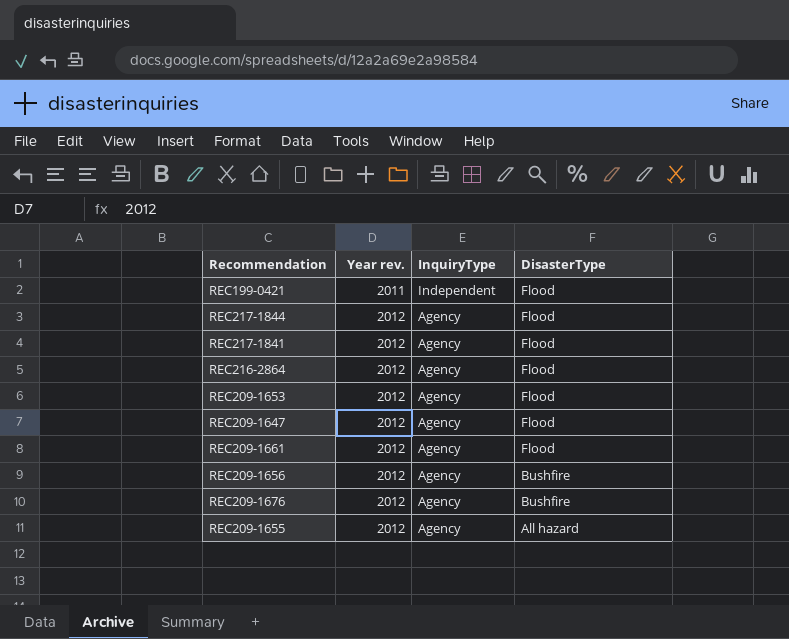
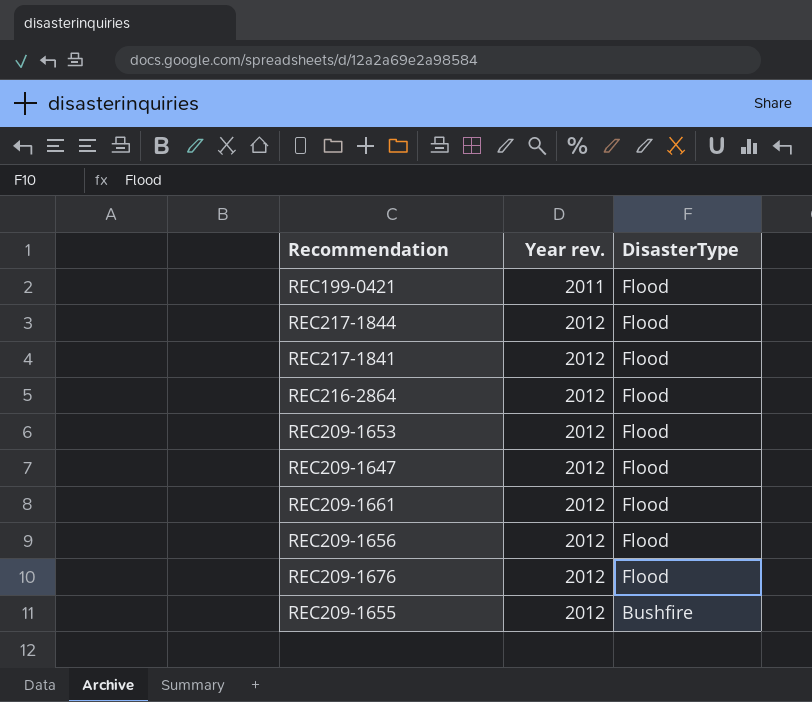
column InquiryType | position: 3 -> none
REC209-1656 | DisasterType: Bushfire -> Flood
REC209-1676 | DisasterType: Bushfire -> Flood
REC209-1655 | DisasterType: All hazard -> Bushfire

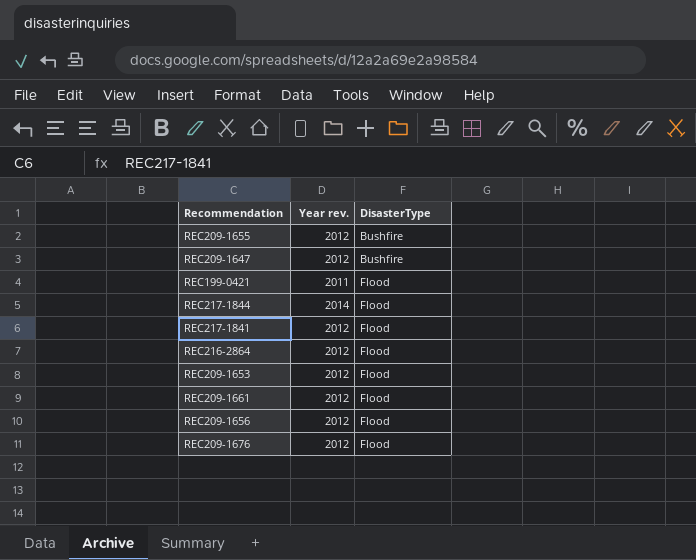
row order: Year rev. ascending -> DisasterType ascending
REC209-1647 | DisasterType: Flood -> Bushfire
REC217-1844 | Year rev.: 2012 -> 2014

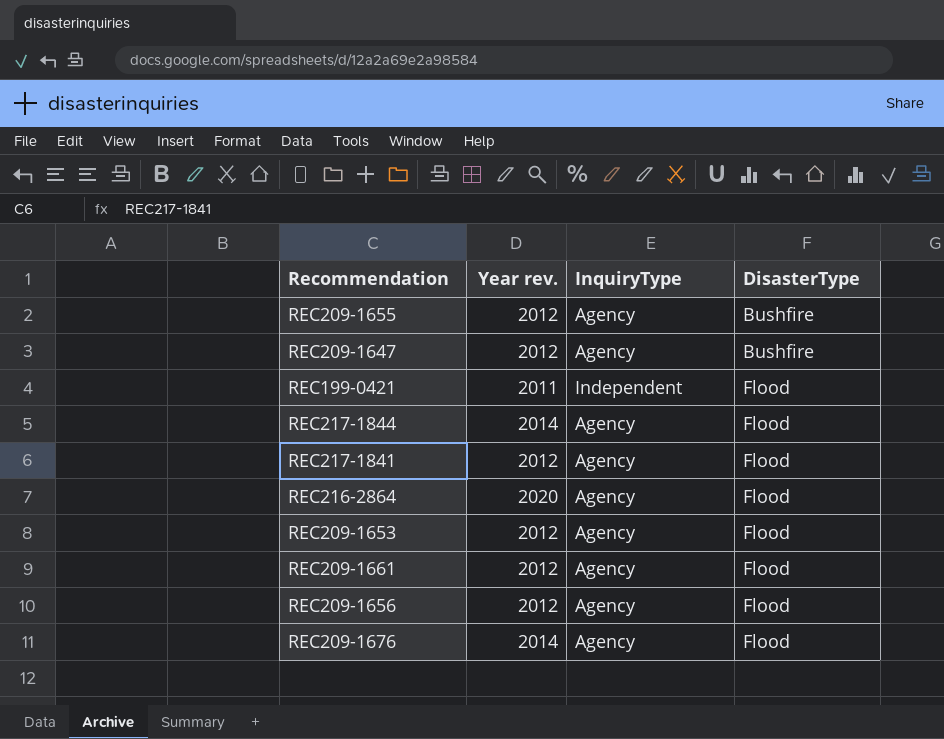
column InquiryType | position: none -> 3
REC216-2864 | Year rev.: 2012 -> 2020
REC209-1676 | Year rev.: 2012 -> 2014

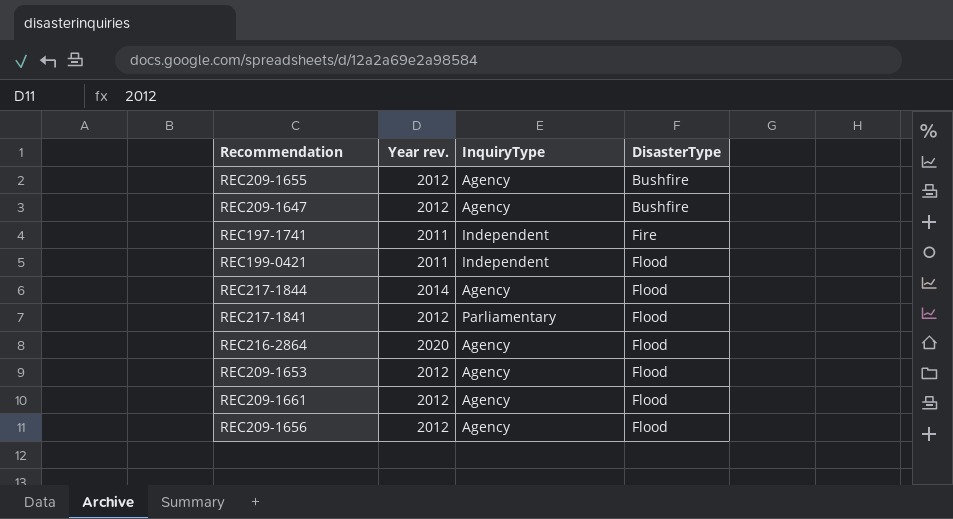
row REC209-1676: 2014 | Agency | Flood -> none
row REC197-1741: none -> 2011 | Independent | Fire
REC217-1841 | InquiryType: Agency -> Parliamentary

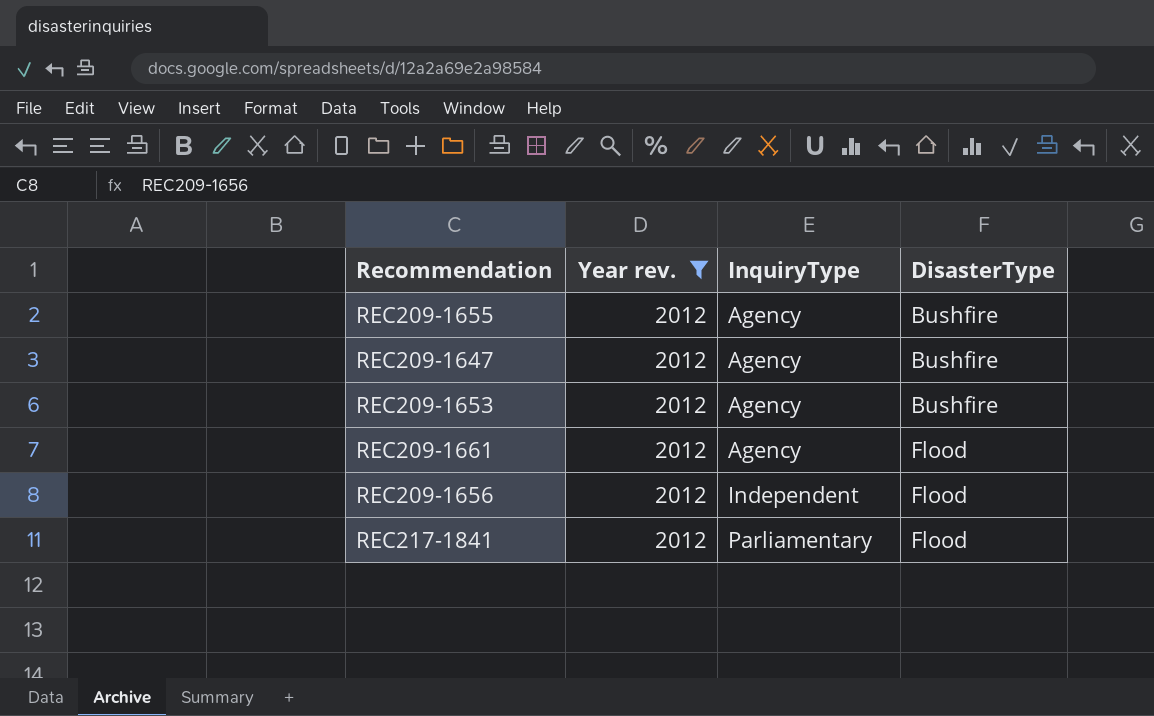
filter: none -> Year rev. = 2012
row order: DisasterType ascending -> InquiryType ascending
REC209-1653 | DisasterType: Flood -> Bushfire
REC209-1656 | InquiryType: Agency -> Independent

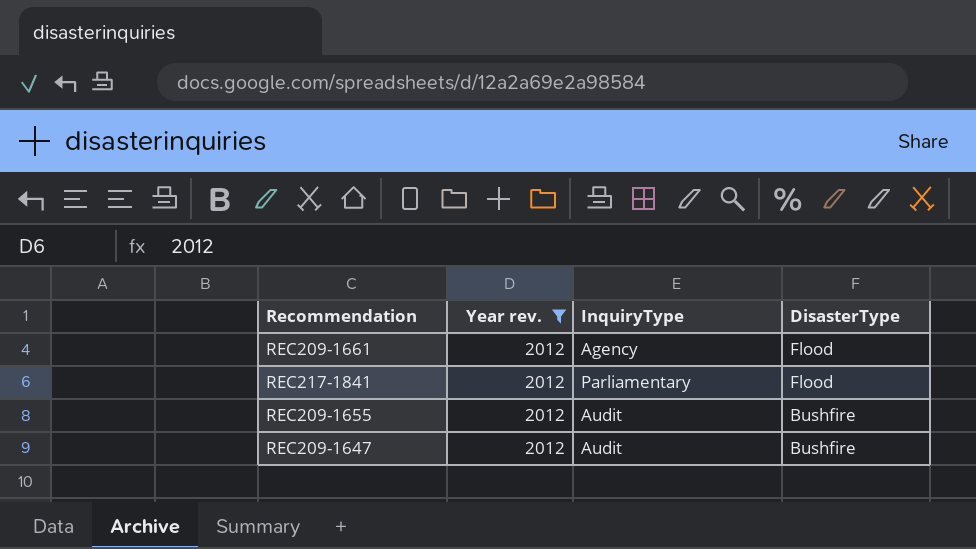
row order: InquiryType ascending -> DisasterType descending
row REC209-1653: 2012 | Agency | Bushfire -> none
row REC209-1656: 2012 | Independent | Flood -> none
REC209-1655 | InquiryType: Agency -> Audit
REC209-1647 | InquiryType: Agency -> Audit

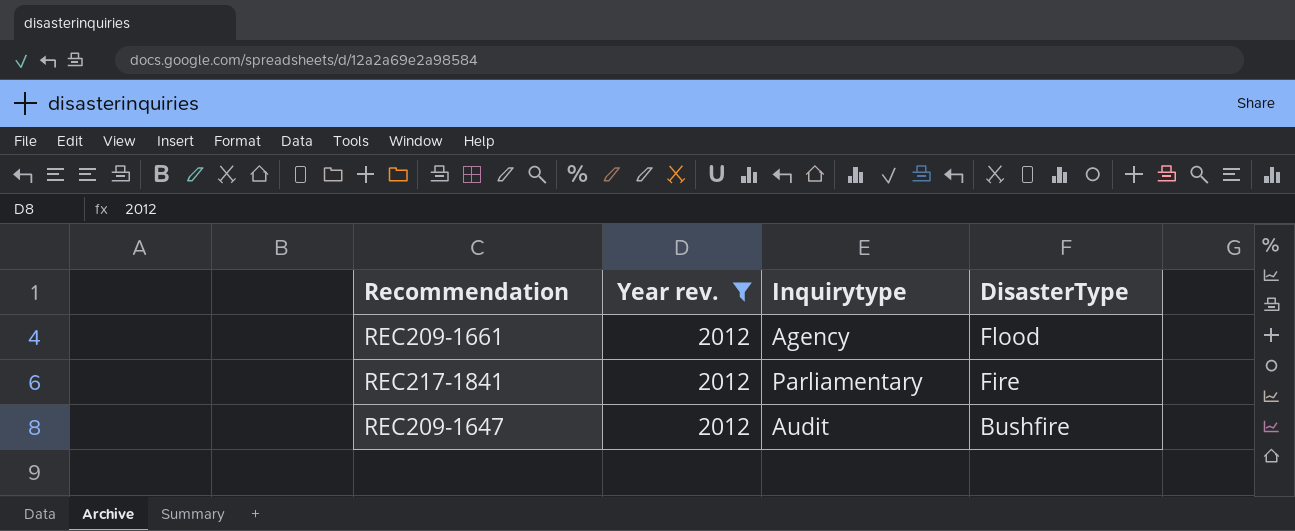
column name: InquiryType -> Inquirytype
row REC209-1655: 2012 | Audit | Bushfire -> none
REC217-1841 | DisasterType: Flood -> Fire

